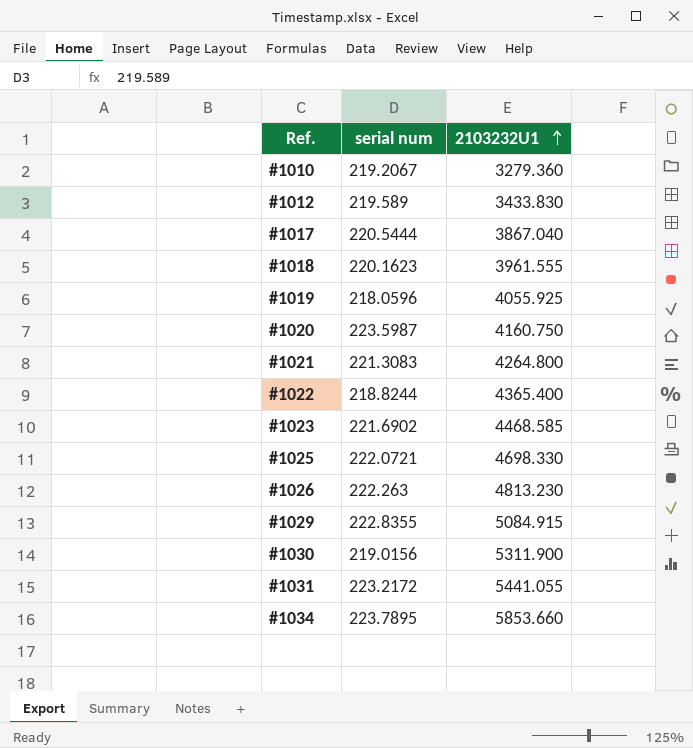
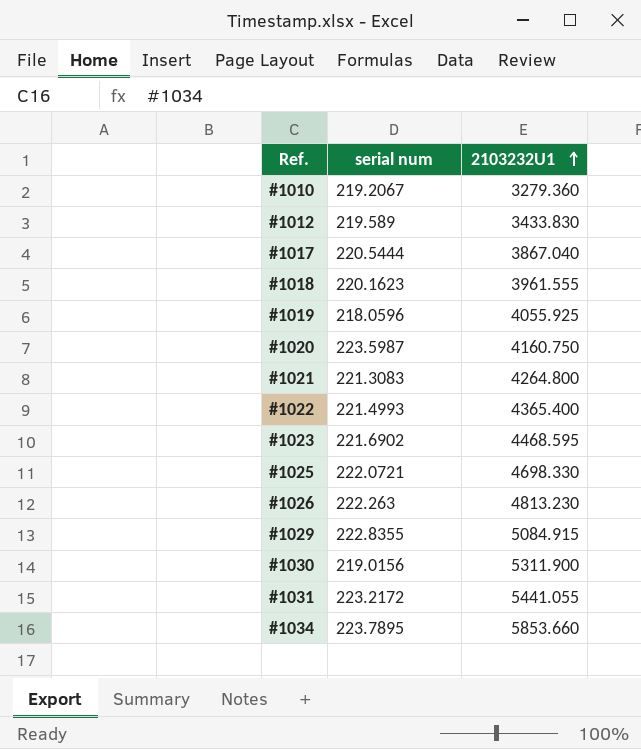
#1022 | serial num: 218.8244 -> 221.4993
#1023 | 2103232U1: 4468.585 -> 4468.595

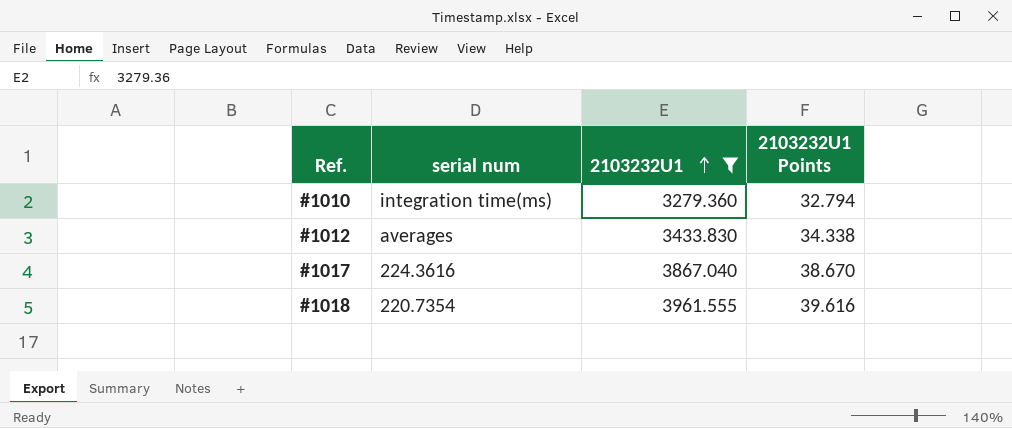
filter: none -> 2103232U1 <= 3961.555
column 2103232U1 Points | formula: none -> [2103232U1] * 0.01
#1010 | serial num: 219.2067 -> integration time(ms)
#1012 | serial num: 219.589 -> averages
#1017 | serial num: 220.5444 -> 224.3616
#1018 | serial num: 220.1623 -> 220.7354

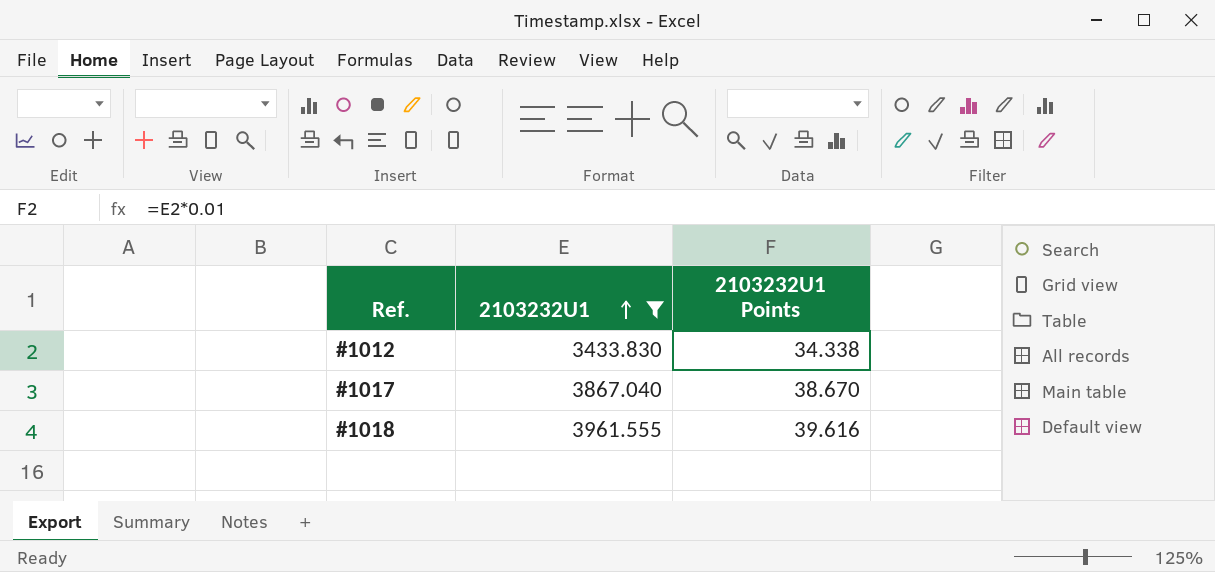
column serial num | position: 2 -> none
row #1010: integration time(ms) | 3279.360 | 32.794 -> none

